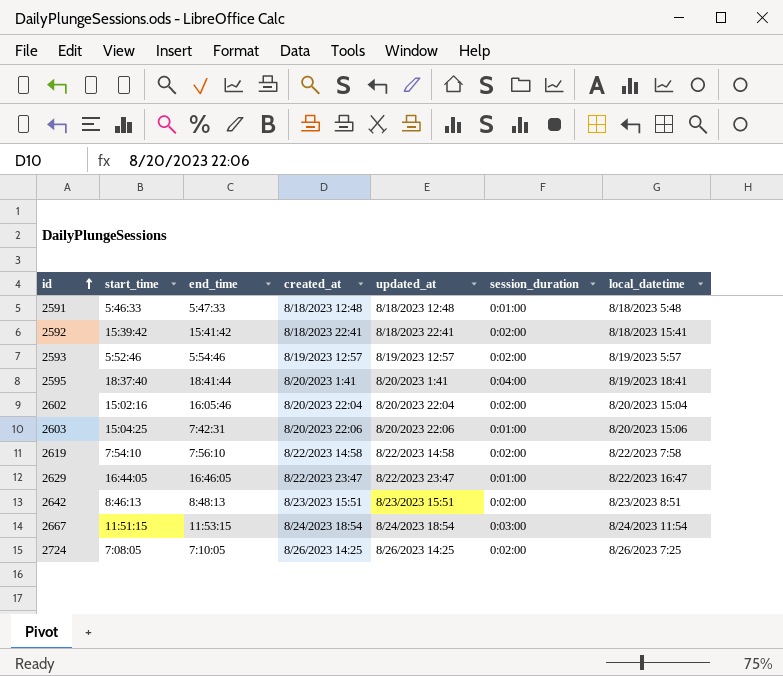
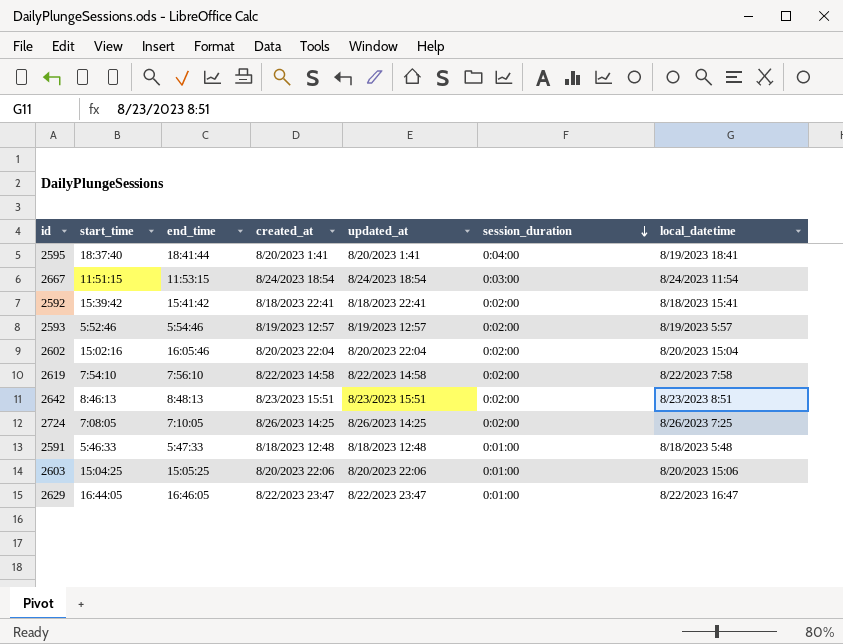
row order: id ascending -> session_duration descending
2603 | end_time: 7:42:31 -> 15:05:25

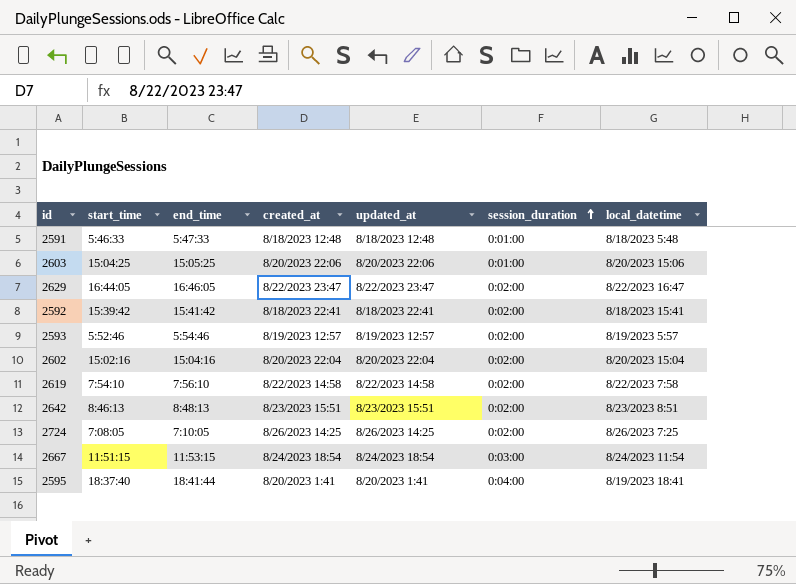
row order: session_duration descending -> session_duration ascending
2629 | session_duration: 0:01:00 -> 0:02:00
2602 | end_time: 16:05:46 -> 15:04:16

